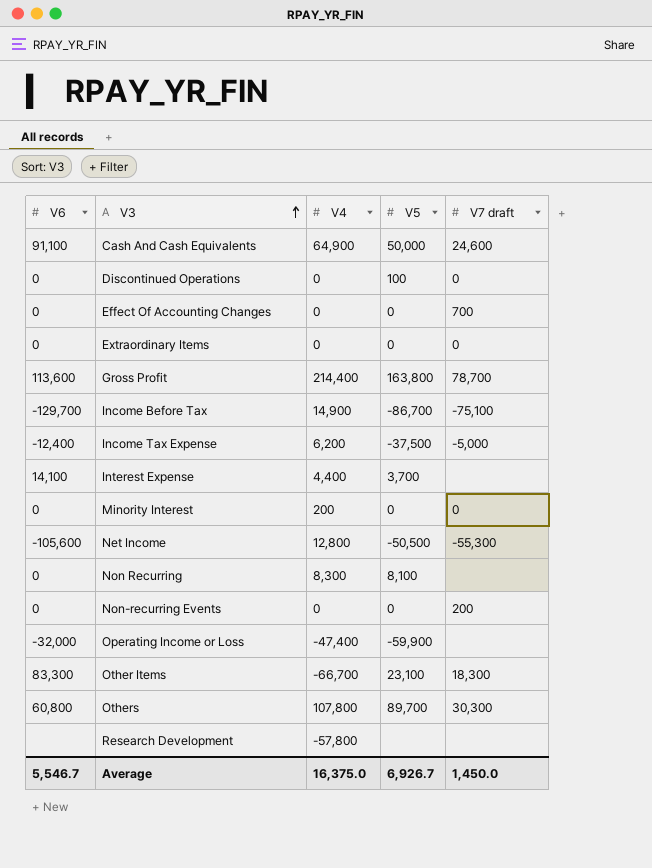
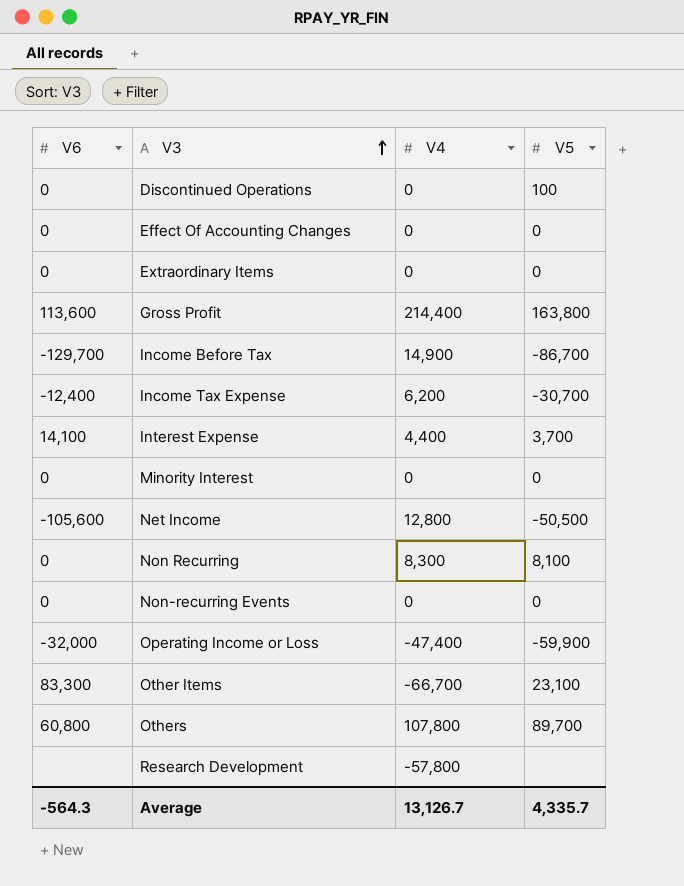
column V7 draft | position: 5 -> none
row Cash And Cash Equivalents: 91,100 | 64,900 | 50,000 | 24,600 -> none
Income Tax Expense | V5: -37,500 -> -30,700
Minority Interest | V4: 200 -> 0
Average | V6: 5,546.7 -> -564.3
Average | V4: 16,375.0 -> 13,126.7
Average | V5: 6,926.7 -> 4,335.7

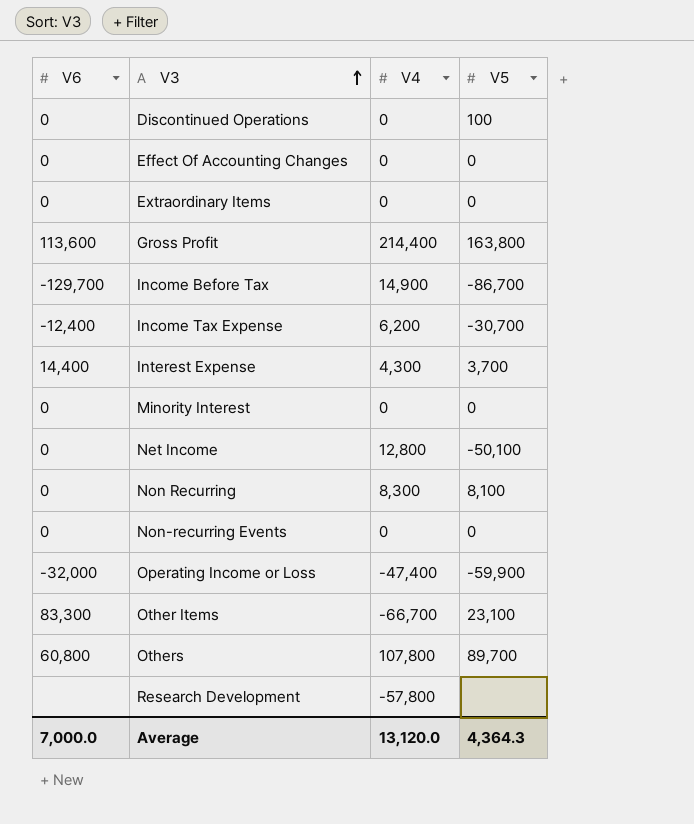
Interest Expense | V6: 14,100 -> 14,400
Interest Expense | V4: 4,400 -> 4,300
Net Income | V6: -105,600 -> 0
Net Income | V5: -50,500 -> -50,100
Average | V6: -564.3 -> 7,000.0
Average | V4: 13,126.7 -> 13,120.0
Average | V5: 4,335.7 -> 4,364.3

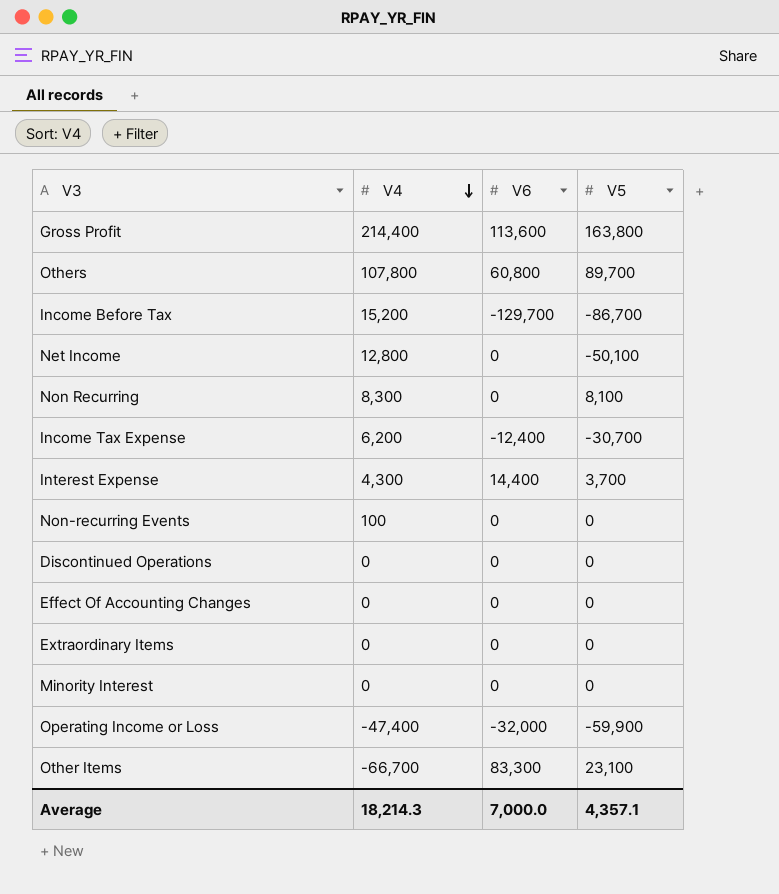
row order: V3 ascending -> V4 descending
column V6 | position: 1 -> 3
row Research Development: none | -57,800 | none -> none
Income Before Tax | V4: 14,900 -> 15,200
Non-recurring Events | V4: 0 -> 100
Discontinued Operations | V5: 100 -> 0
Average | V4: 13,120.0 -> 18,214.3
Average | V5: 4,364.3 -> 4,357.1

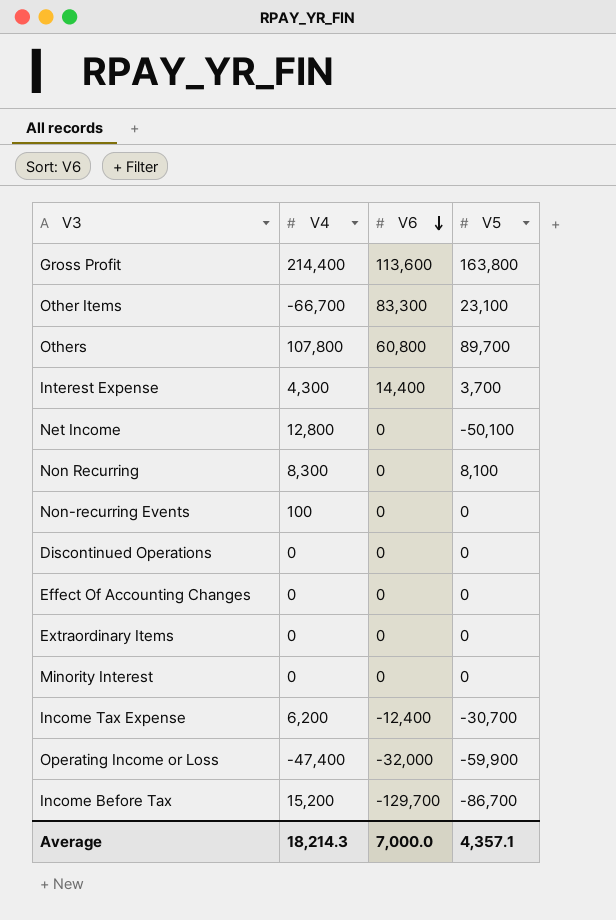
row order: V4 descending -> V6 descending

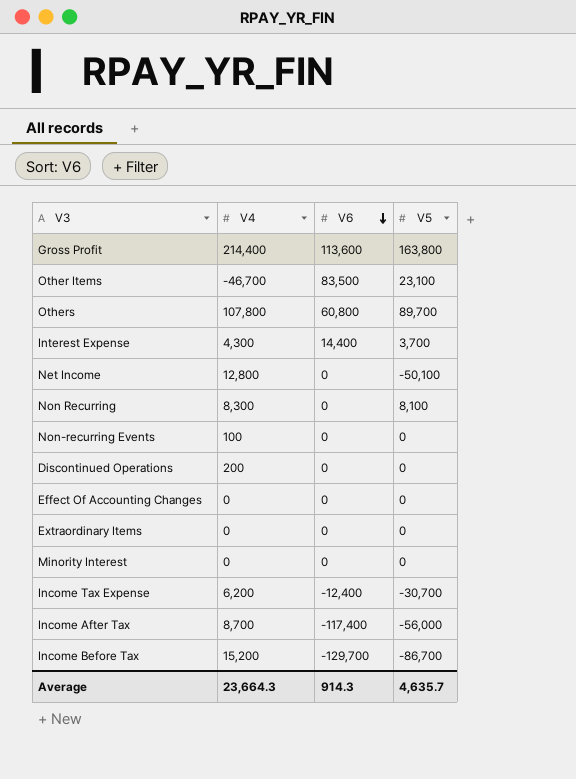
row Operating Income or Loss: -47,400 | -32,000 | -59,900 -> none
Other Items | V4: -66,700 -> -46,700
Other Items | V6: 83,300 -> 83,500
Discontinued Operations | V4: 0 -> 200
row Income After Tax: none -> 8,700 | -117,400 | -56,000
Average | V4: 18,214.3 -> 23,664.3
Average | V6: 7,000.0 -> 914.3
Average | V5: 4,357.1 -> 4,635.7

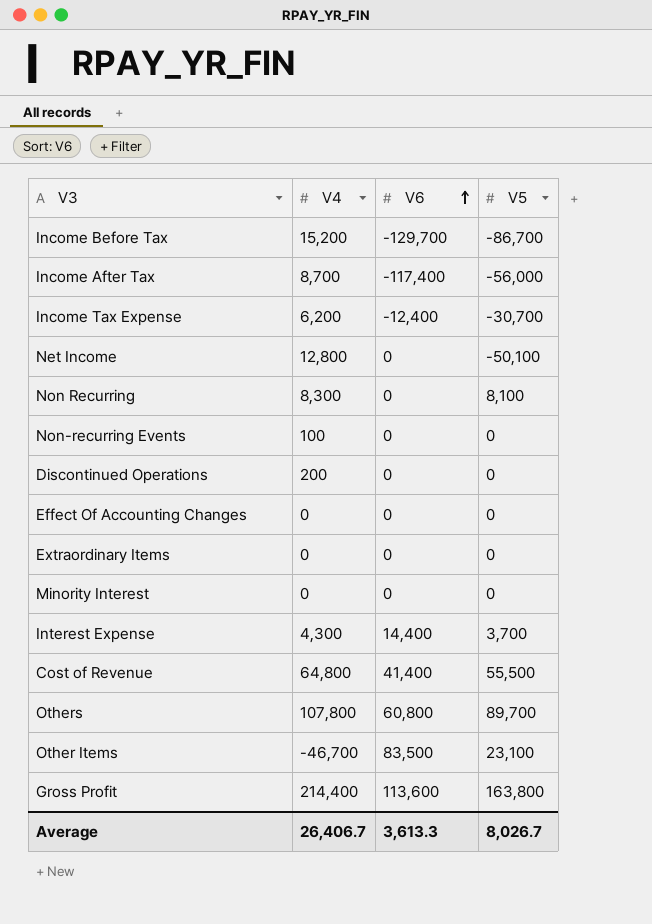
row order: V6 descending -> V6 ascending
row Cost of Revenue: none -> 64,800 | 41,400 | 55,500
Average | V4: 23,664.3 -> 26,406.7
Average | V6: 914.3 -> 3,613.3
Average | V5: 4,635.7 -> 8,026.7

